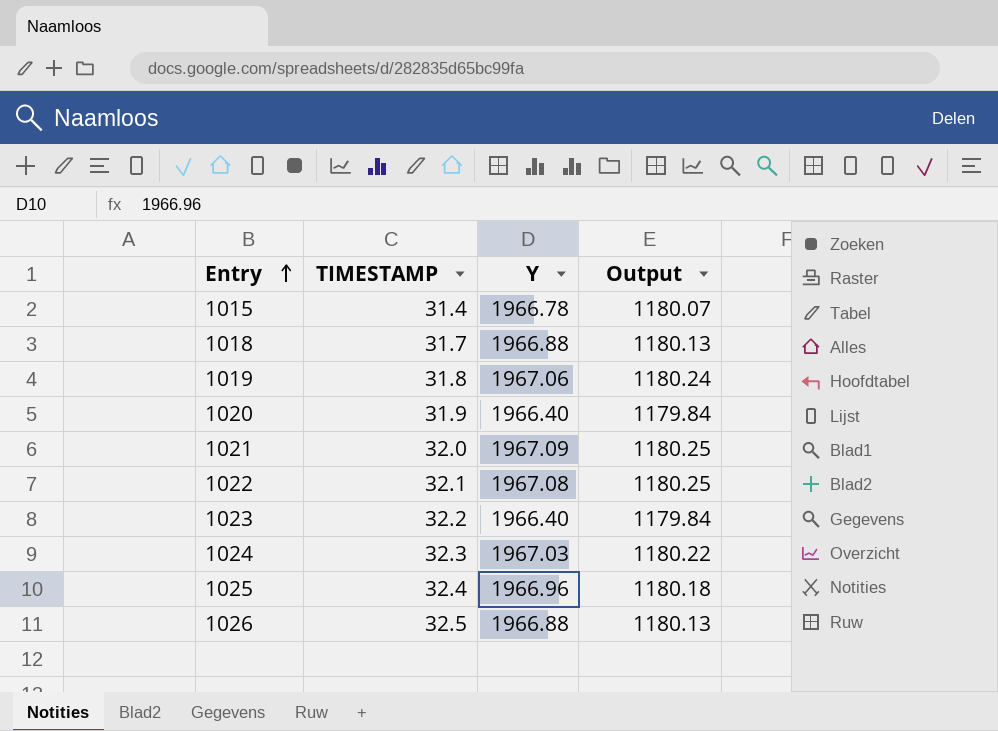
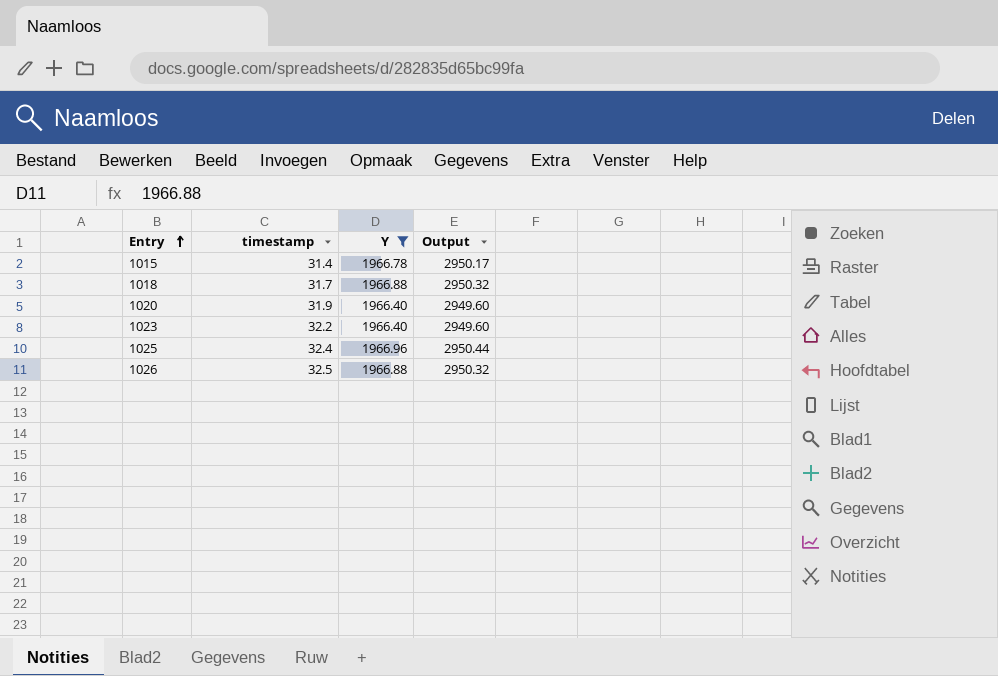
filter: none -> Y <= 1966.96
column name: TIMESTAMP -> timestamp
column Output | formula: [Y] * 0.6 -> [Y] * 1.5

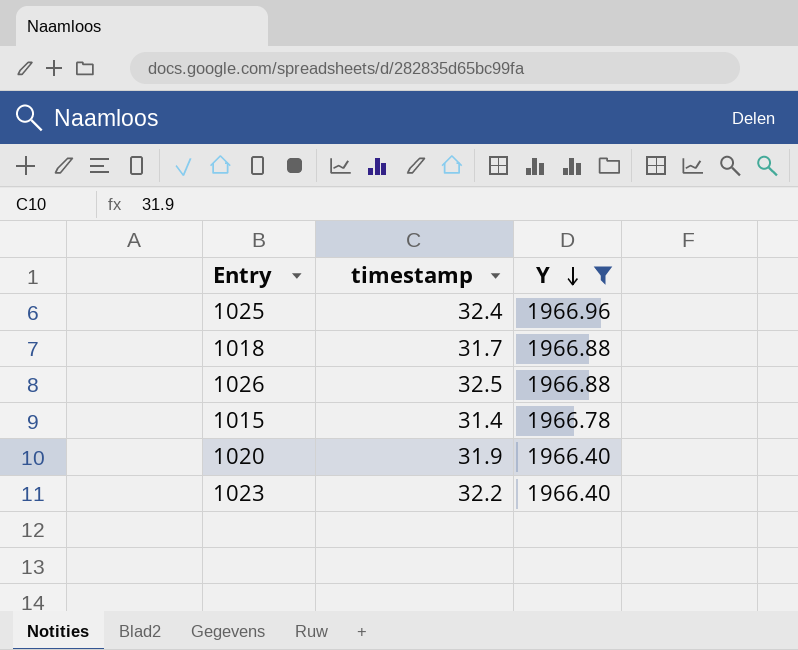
row order: Entry ascending -> Y descending
column Output | formula: [Y] * 1.5 -> none

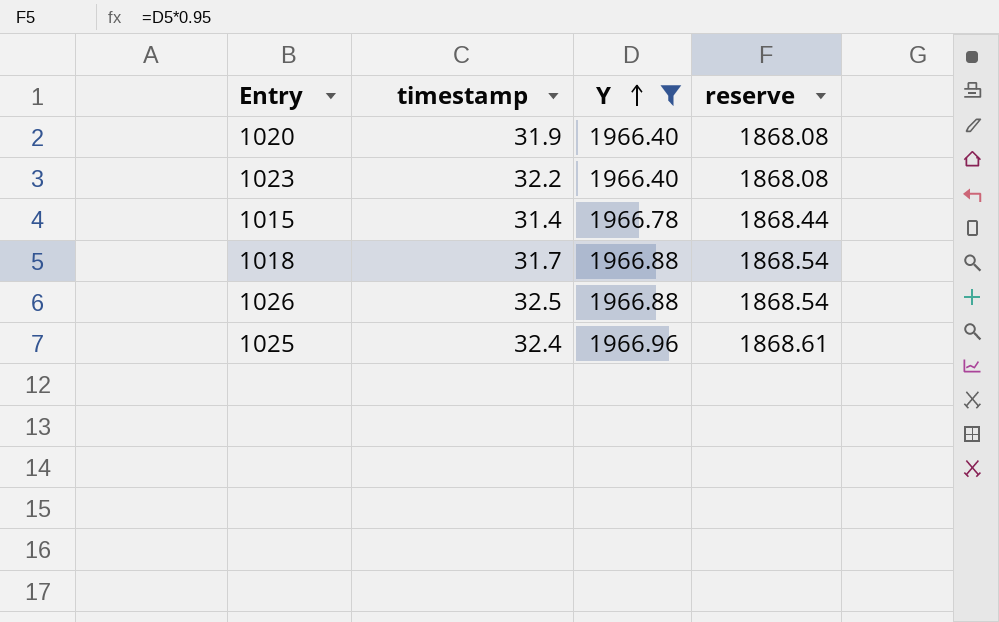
row order: Y descending -> Y ascending
column reserve | formula: none -> [Y] * 0.95

